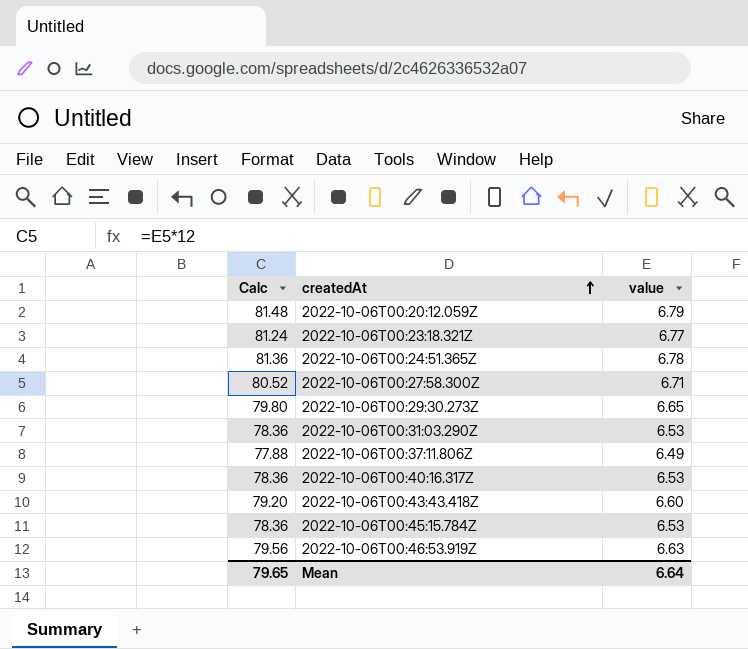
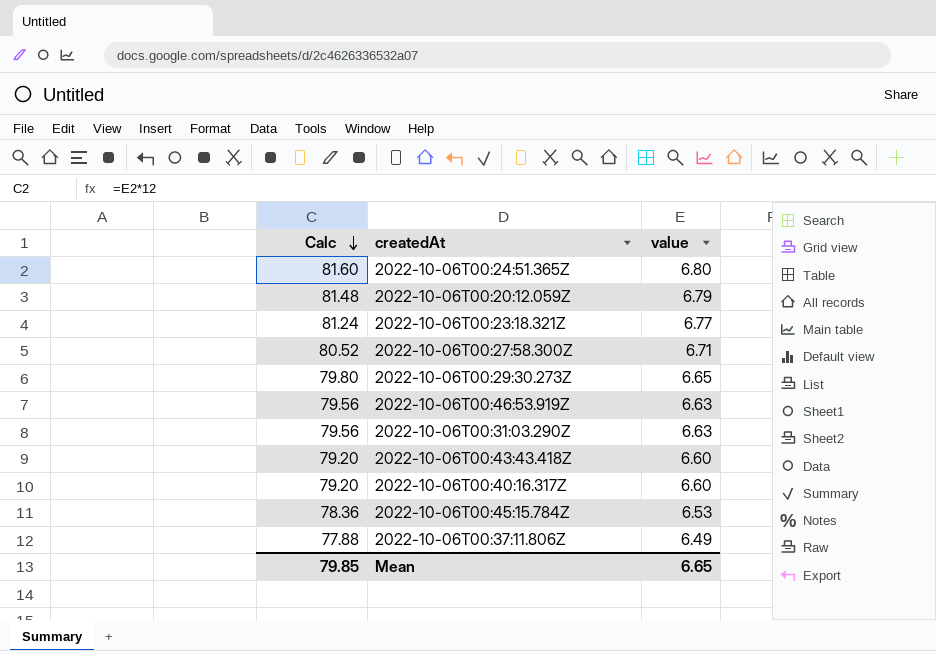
row order: createdAt ascending -> Calc descending
2022-10-06T00:24:51.365Z | Calc: 81.36 -> 81.60
2022-10-06T00:24:51.365Z | value: 6.78 -> 6.80
2022-10-06T00:31:03.290Z | Calc: 78.36 -> 79.56
2022-10-06T00:31:03.290Z | value: 6.53 -> 6.63
2022-10-06T00:40:16.317Z | Calc: 78.36 -> 79.20
2022-10-06T00:40:16.317Z | value: 6.53 -> 6.60
Mean | Calc: 79.65 -> 79.85
Mean | value: 6.64 -> 6.65

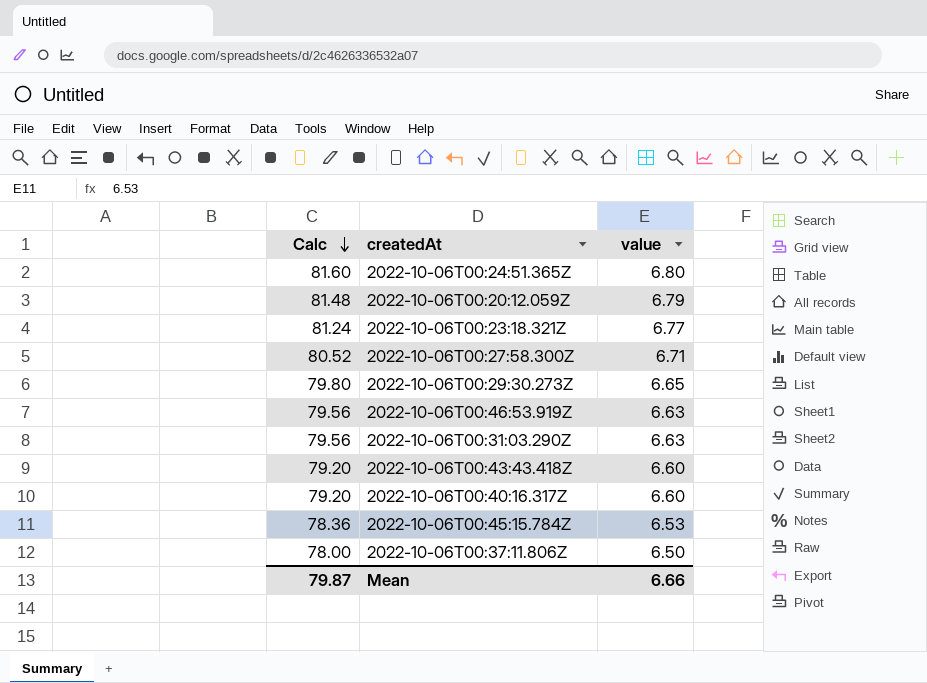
2022-10-06T00:37:11.806Z | Calc: 77.88 -> 78.00
2022-10-06T00:37:11.806Z | value: 6.49 -> 6.50
Mean | Calc: 79.85 -> 79.87
Mean | value: 6.65 -> 6.66

